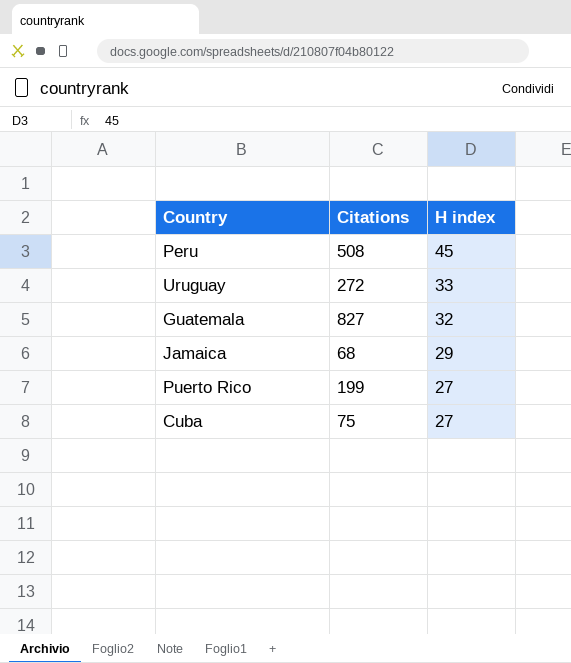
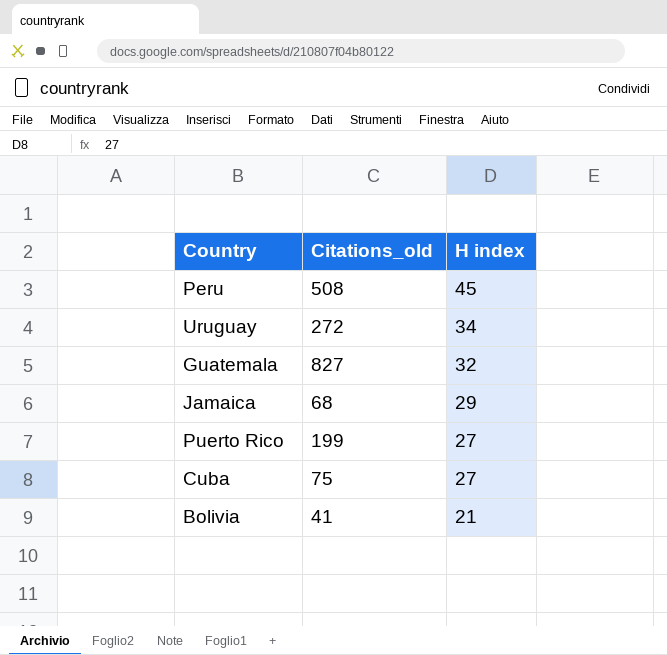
column name: Citations -> Citations_old
Uruguay | H index: 33 -> 34
row Bolivia: none -> 41 | 21

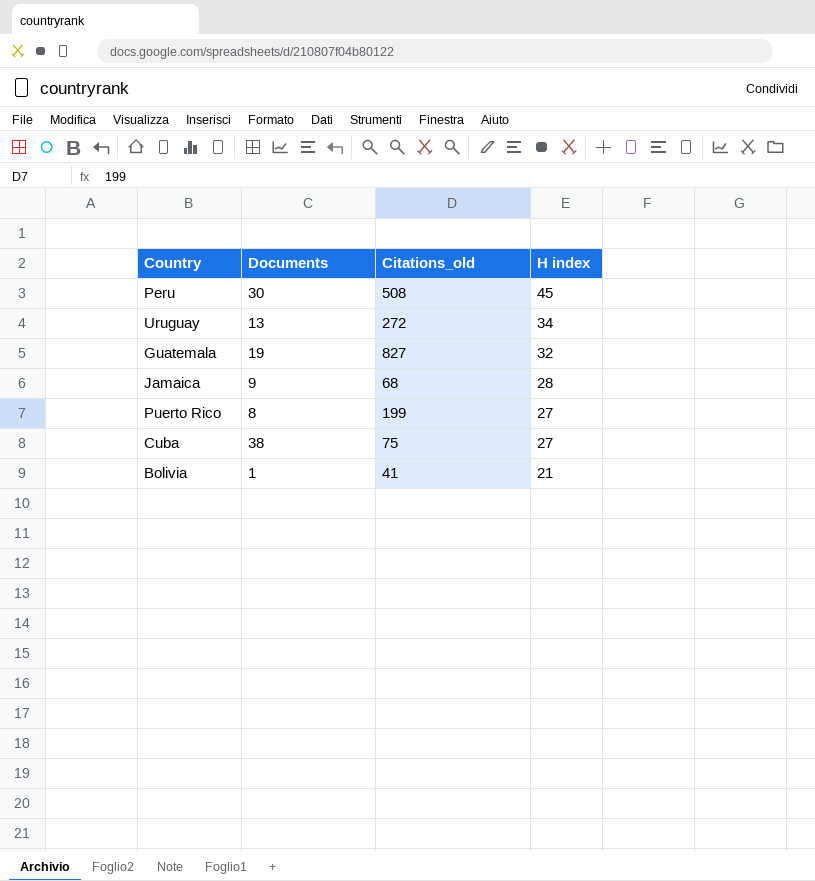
column Documents | position: none -> 2
Jamaica | H index: 29 -> 28

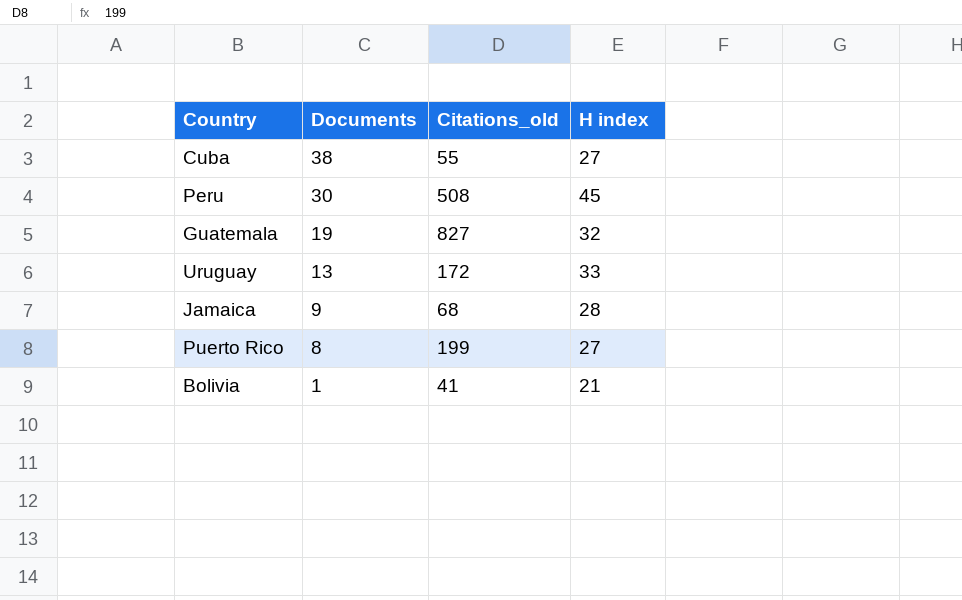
row order: H index descending -> Documents descending
Cuba | Citations_old: 75 -> 55
Uruguay | Citations_old: 272 -> 172
Uruguay | H index: 34 -> 33

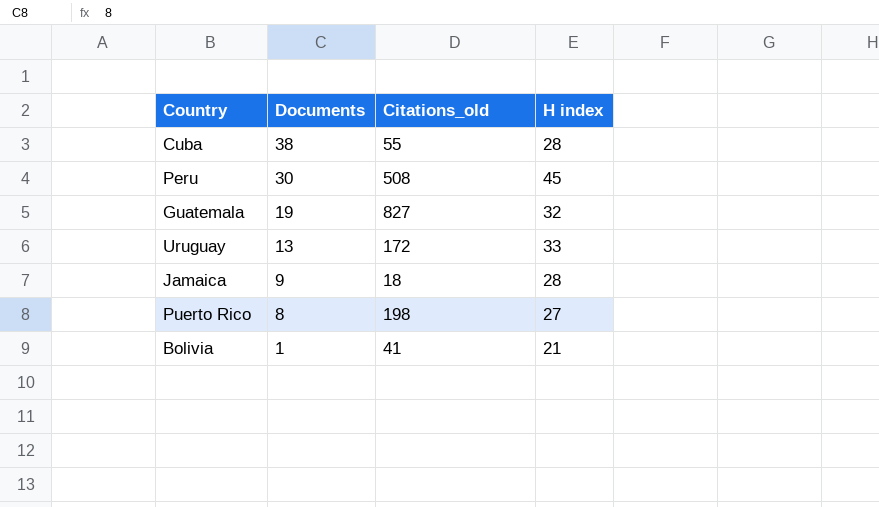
Cuba | H index: 27 -> 28
Jamaica | Citations_old: 68 -> 18
Puerto Rico | Citations_old: 199 -> 198

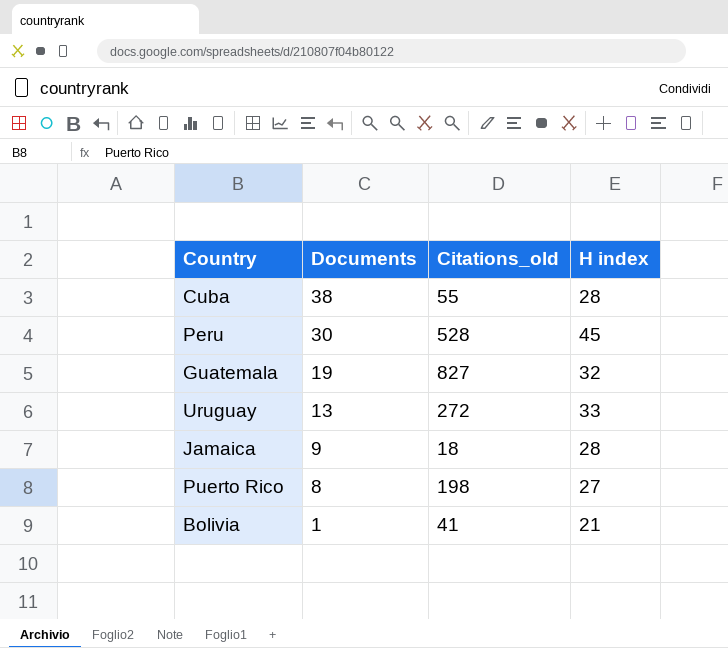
Peru | Citations_old: 508 -> 528
Uruguay | Citations_old: 172 -> 272

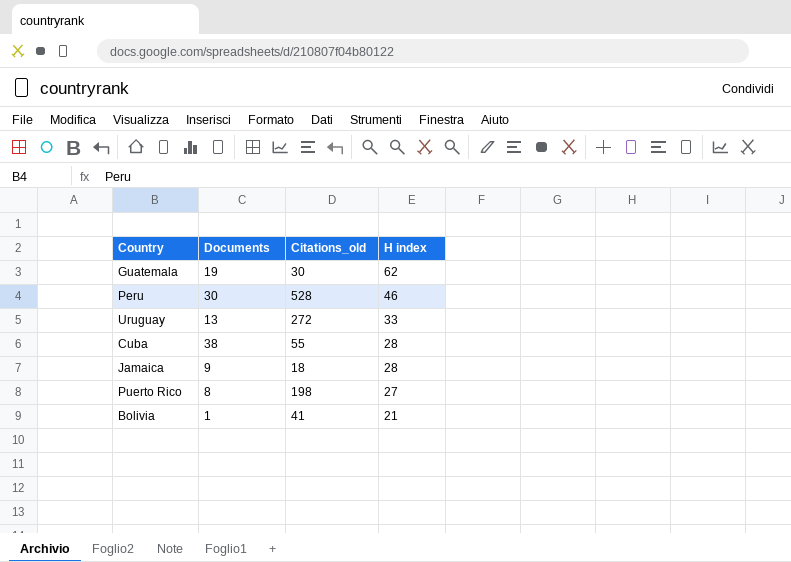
row order: Documents descending -> H index descending
Guatemala | Citations_old: 827 -> 30
Guatemala | H index: 32 -> 62
Peru | H index: 45 -> 46

